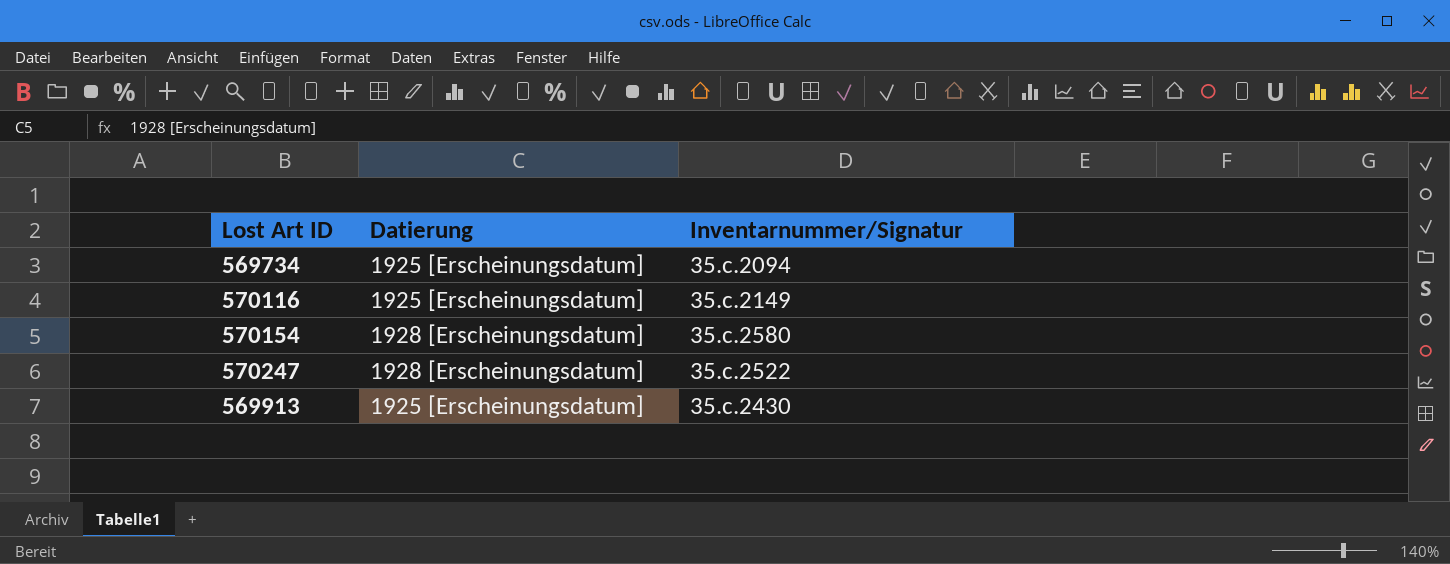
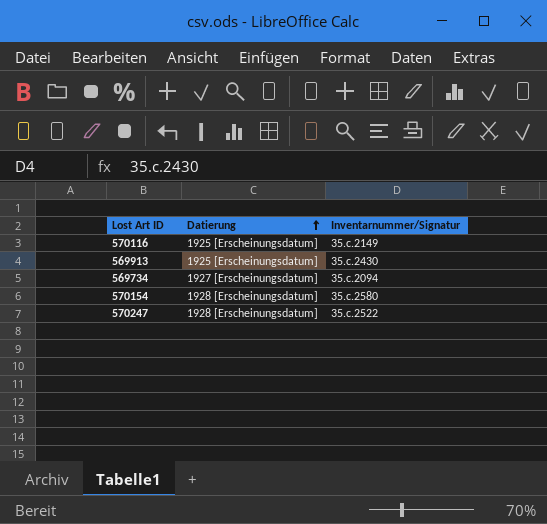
row order: none -> Datierung ascending
569734 | Datierung: 1925 [Erscheinungsdatum] -> 1927 [Erscheinungsdatum]

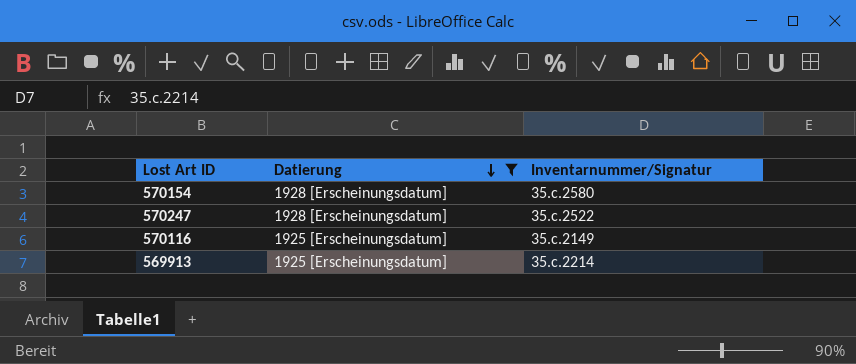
filter: none -> Datierung != 1927 [Erscheinungsdatum]
row order: Datierung ascending -> Datierung descending
569913 | Inventarnummer/Signatur: 35.c.2430 -> 35.c.2214

